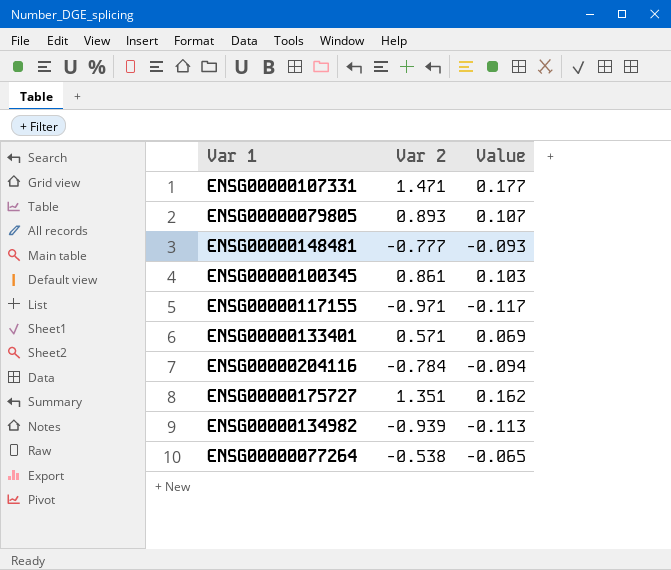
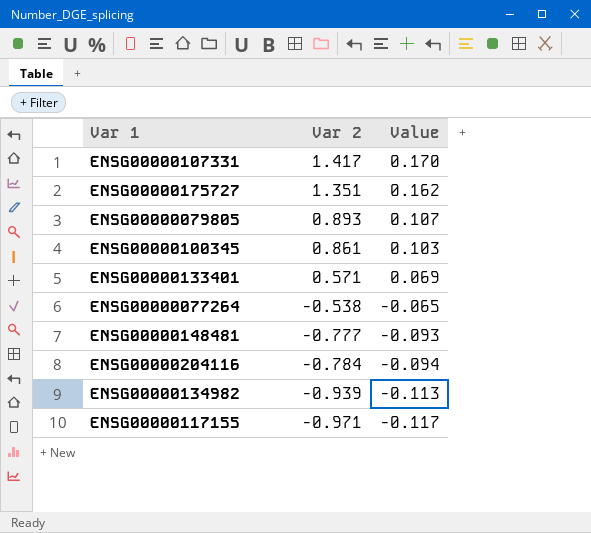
row order: none -> Var 2 descending
ENSG00000107331 | Var 2: 1.471 -> 1.417
ENSG00000107331 | Value: 0.177 -> 0.170

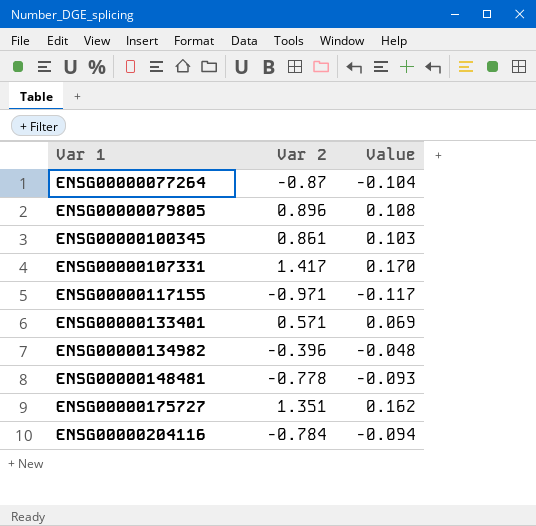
row order: Var 2 descending -> Var 1 ascending
ENSG00000077264 | Var 2: -0.538 -> -0.87
ENSG00000077264 | Value: -0.065 -> -0.104
ENSG00000079805 | Var 2: 0.893 -> 0.896
ENSG00000079805 | Value: 0.107 -> 0.108
ENSG00000134982 | Var 2: -0.939 -> -0.396
ENSG00000134982 | Value: -0.113 -> -0.048
ENSG00000148481 | Var 2: -0.777 -> -0.778

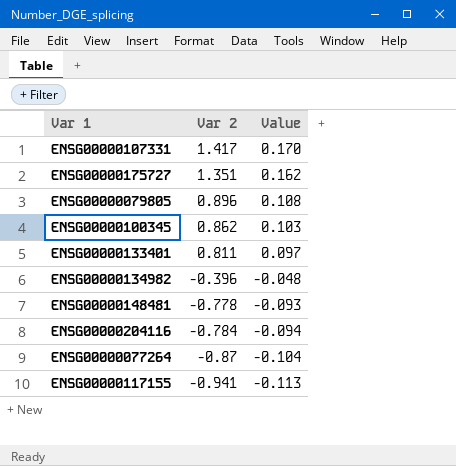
row order: Var 1 ascending -> Var 2 descending
ENSG00000100345 | Var 2: 0.861 -> 0.862
ENSG00000133401 | Var 2: 0.571 -> 0.811
ENSG00000133401 | Value: 0.069 -> 0.097
ENSG00000117155 | Var 2: -0.971 -> -0.941
ENSG00000117155 | Value: -0.117 -> -0.113

